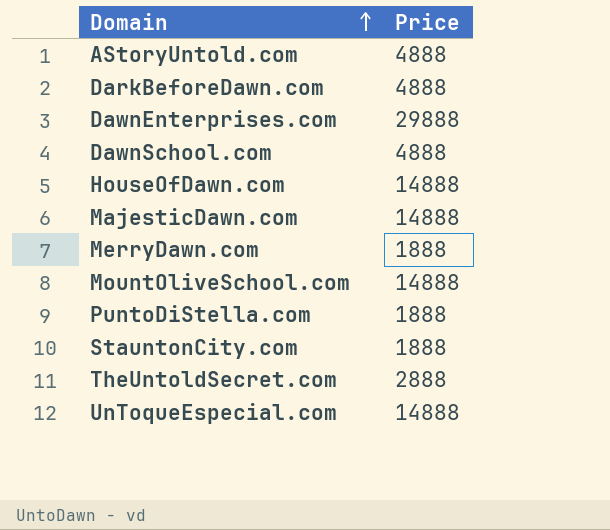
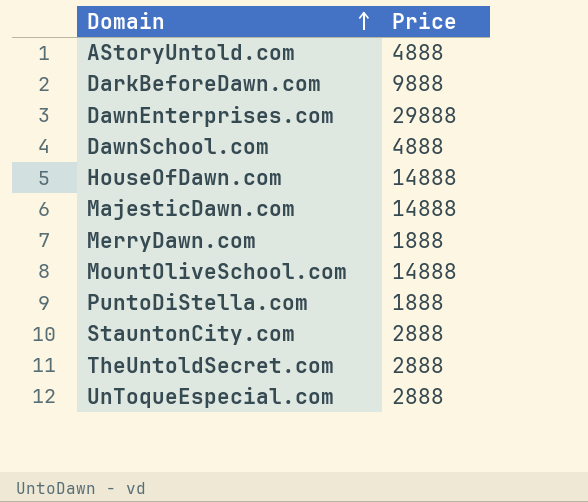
DarkBeforeDawn.com | Price: 4888 -> 9888
StauntonCity.com | Price: 1888 -> 2888
UnToqueEspecial.com | Price: 14888 -> 2888

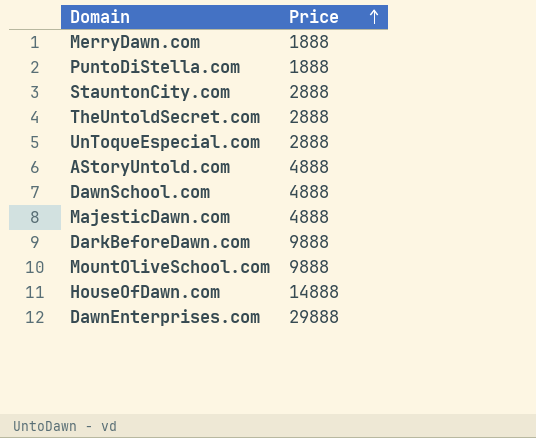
row order: Domain ascending -> Price ascending
MajesticDawn.com | Price: 14888 -> 4888
MountOliveSchool.com | Price: 14888 -> 9888

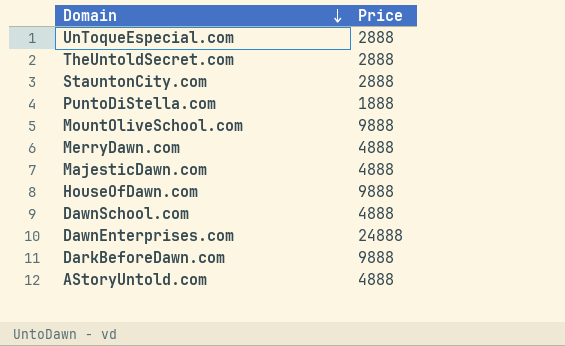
row order: Price ascending -> Domain descending
MerryDawn.com | Price: 1888 -> 4888
HouseOfDawn.com | Price: 14888 -> 9888
DawnEnterprises.com | Price: 29888 -> 24888

